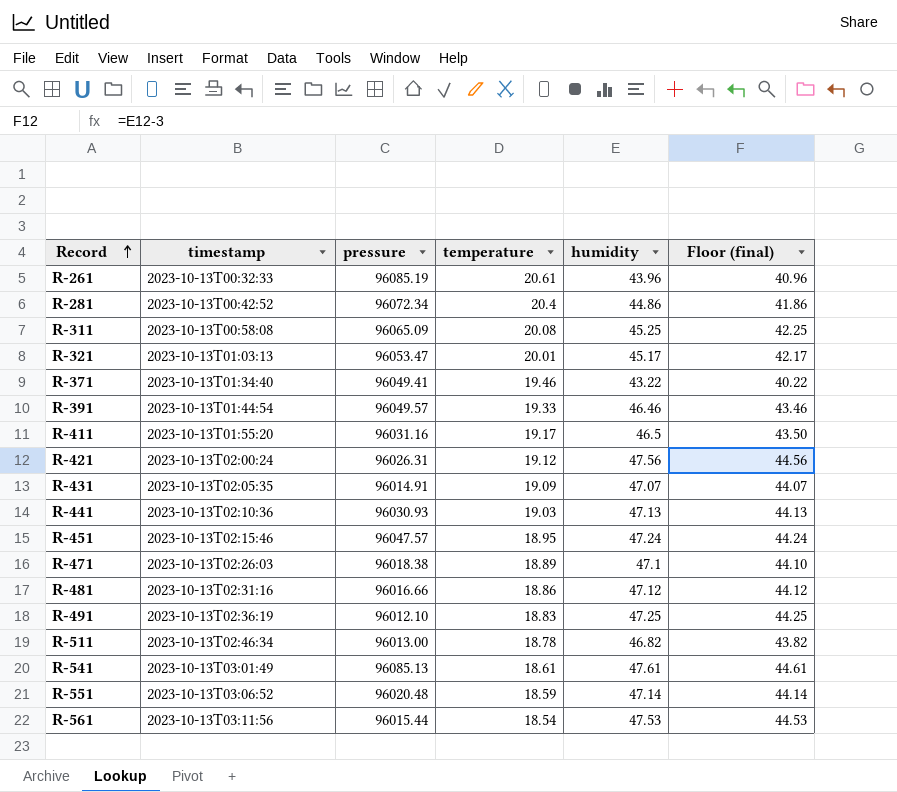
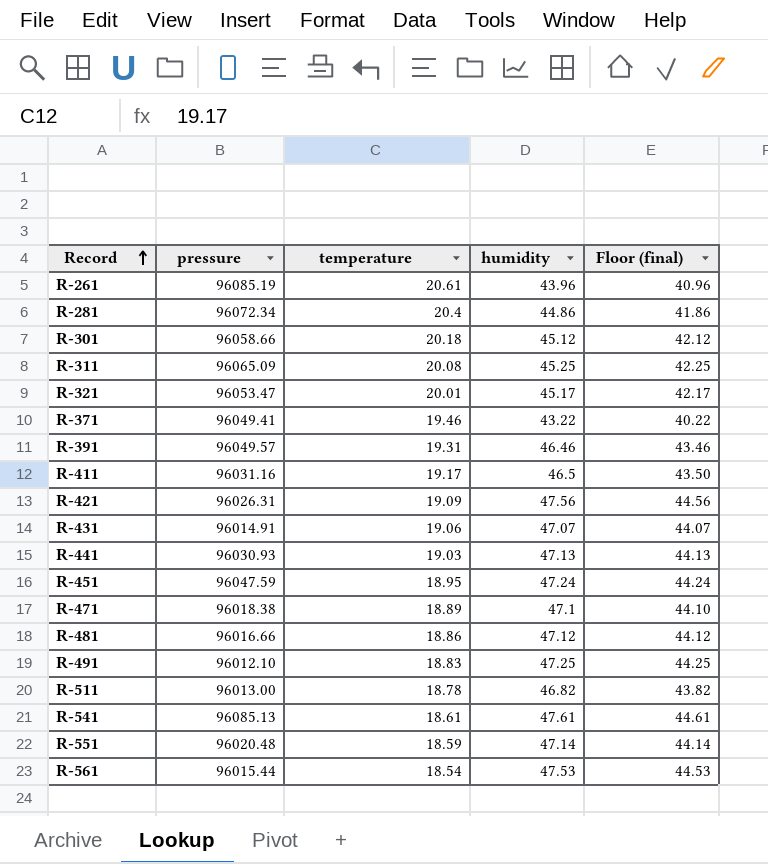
column timestamp | position: 2 -> none
row R-301: none -> 96058.66 | 20.18 | 45.12 | 42.12
R-391 | temperature: 19.33 -> 19.31
R-421 | temperature: 19.12 -> 19.09
R-431 | temperature: 19.09 -> 19.06
R-451 | pressure: 96047.57 -> 96047.59

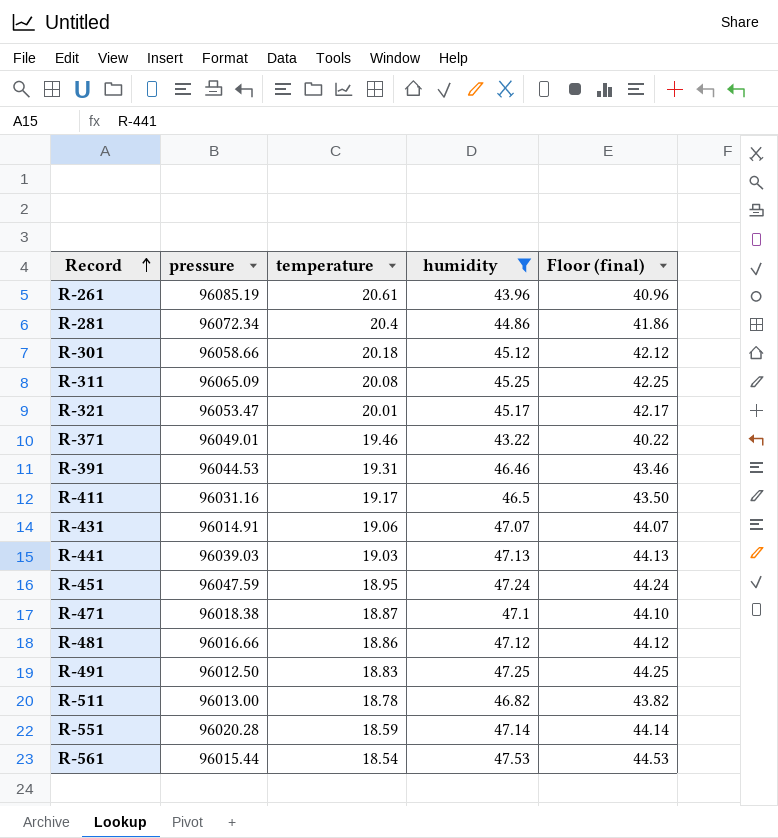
filter: none -> humidity <= 47.53
R-371 | pressure: 96049.41 -> 96049.01
R-391 | pressure: 96049.57 -> 96044.53
R-441 | pressure: 96030.93 -> 96039.03
R-471 | temperature: 18.89 -> 18.87
R-491 | pressure: 96012.10 -> 96012.50
R-551 | pressure: 96020.48 -> 96020.28

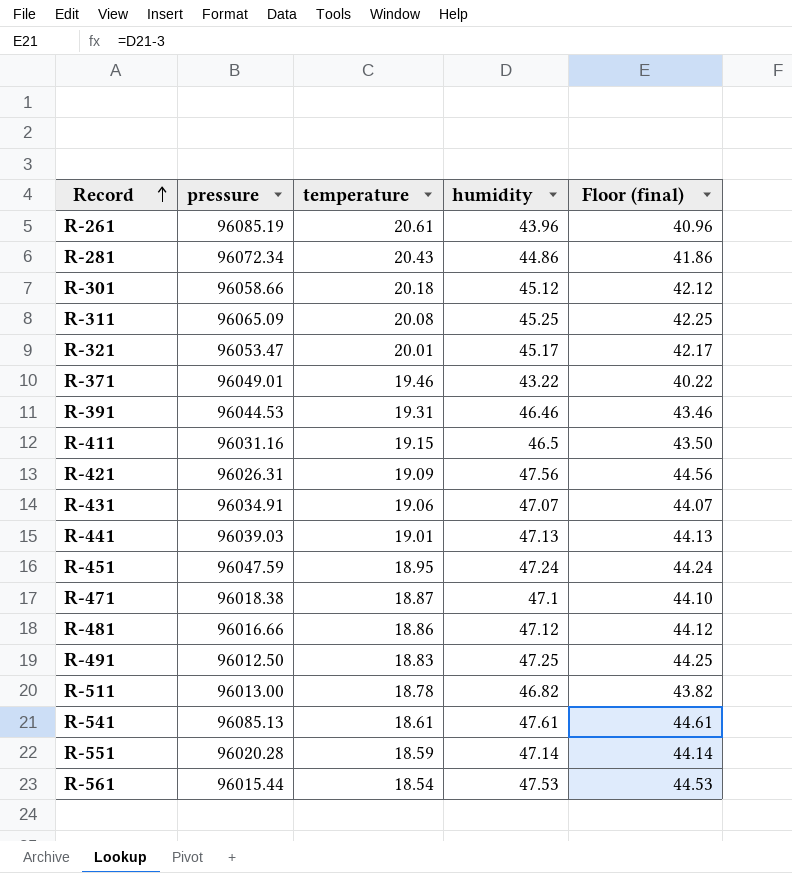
filter: humidity <= 47.53 -> none
R-281 | temperature: 20.4 -> 20.43
R-411 | temperature: 19.17 -> 19.15
R-431 | pressure: 96014.91 -> 96034.91
R-441 | temperature: 19.03 -> 19.01

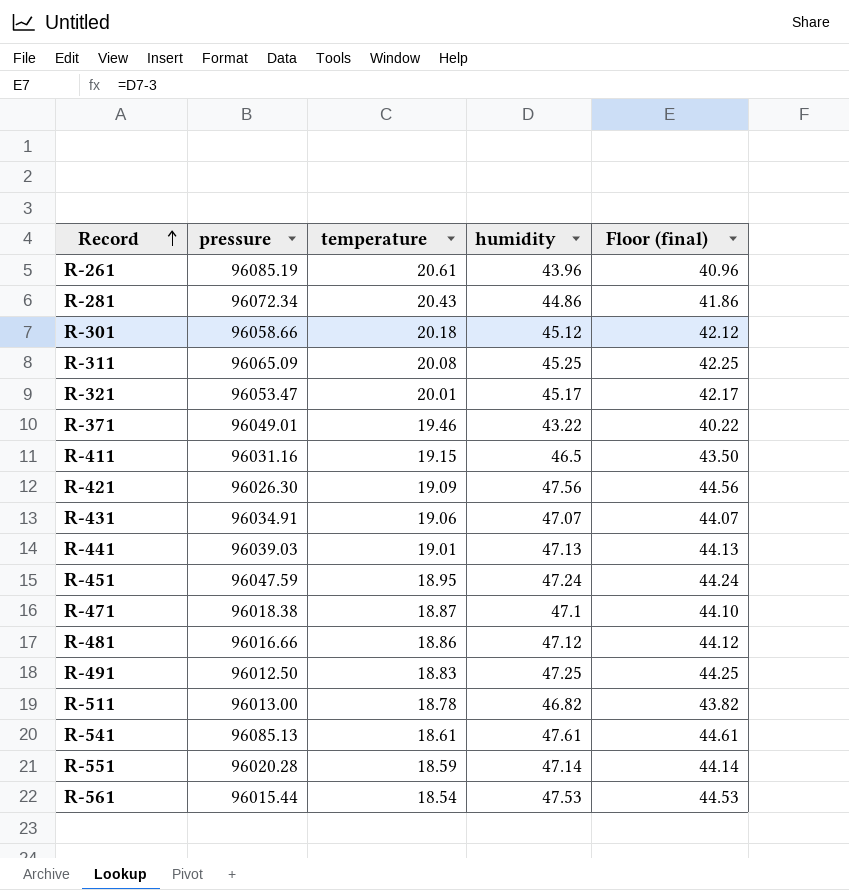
row R-391: 96044.53 | 19.31 | 46.46 | 43.46 -> none
R-421 | pressure: 96026.31 -> 96026.30

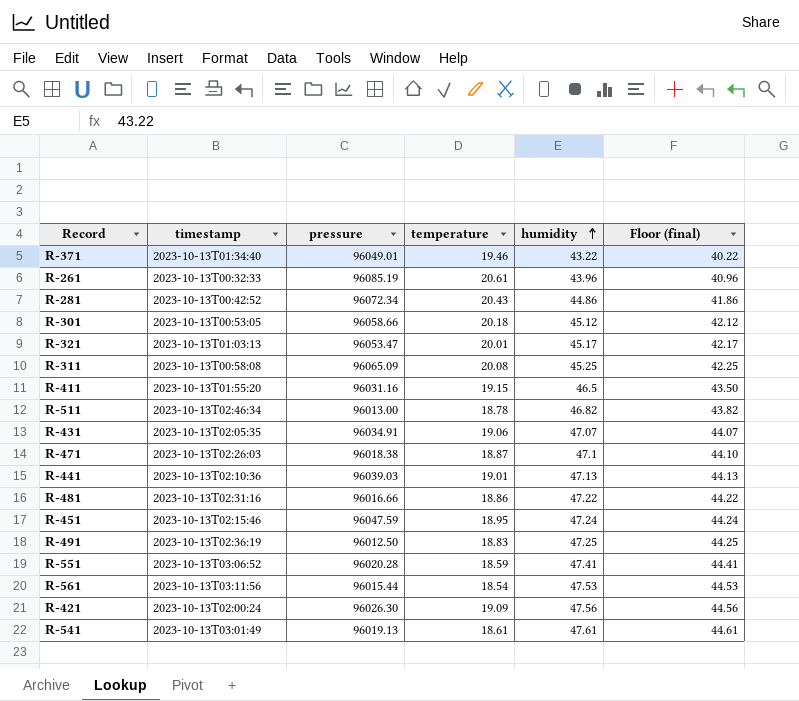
row order: Record ascending -> humidity ascending
column timestamp | position: none -> 2
R-481 | humidity: 47.12 -> 47.22
R-481 | Floor (final): 44.12 -> 44.22
R-551 | humidity: 47.14 -> 47.41
R-551 | Floor (final): 44.14 -> 44.41
R-541 | pressure: 96085.13 -> 96019.13

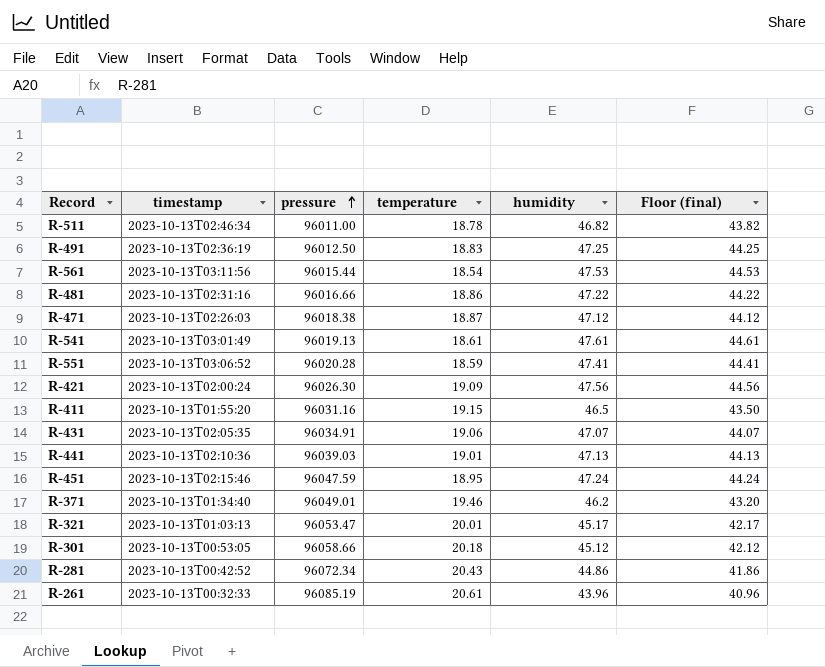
row order: humidity ascending -> pressure ascending
row R-311: 2023-10-13T00:58:08 | 96065.09 | 20.08 | 45.25 | 42.25 -> none
R-511 | pressure: 96013.00 -> 96011.00
R-471 | humidity: 47.1 -> 47.12
R-471 | Floor (final): 44.10 -> 44.12
R-371 | humidity: 43.22 -> 46.2
R-371 | Floor (final): 40.22 -> 43.20

